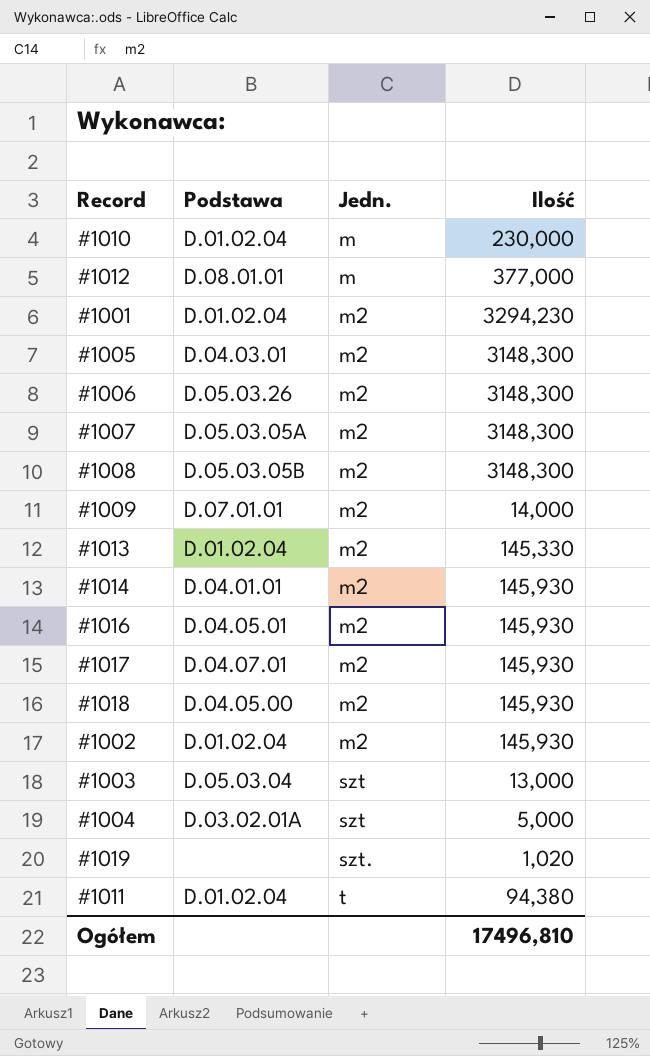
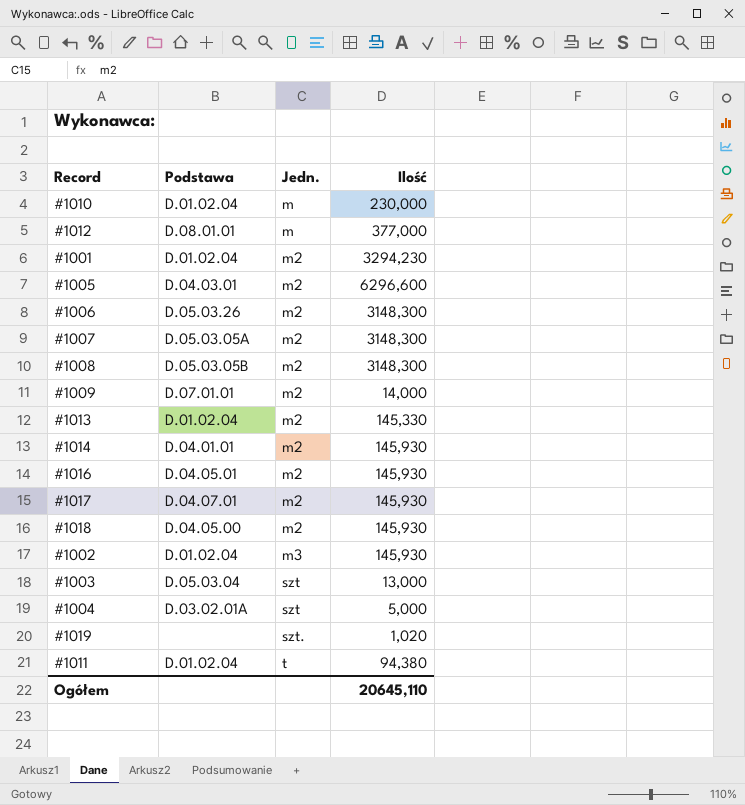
#1005 | Ilość: 3148,300 -> 6296,600
#1002 | Jedn.: m2 -> m3
Ogółem | Ilość: 17496,810 -> 20645,110

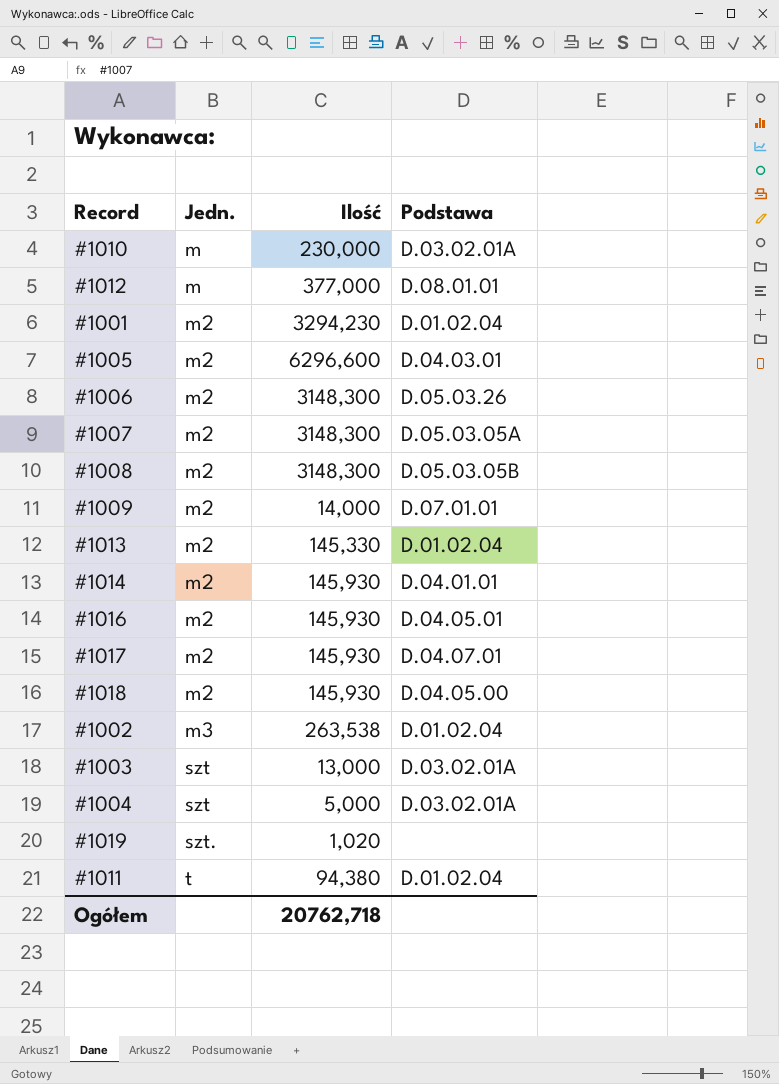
column Podstawa | position: 2 -> 4
#1010 | Podstawa: D.01.02.04 -> D.03.02.01A
#1002 | Ilość: 145,930 -> 263,538
#1003 | Podstawa: D.05.03.04 -> D.03.02.01A
Ogółem | Ilość: 20645,110 -> 20762,718

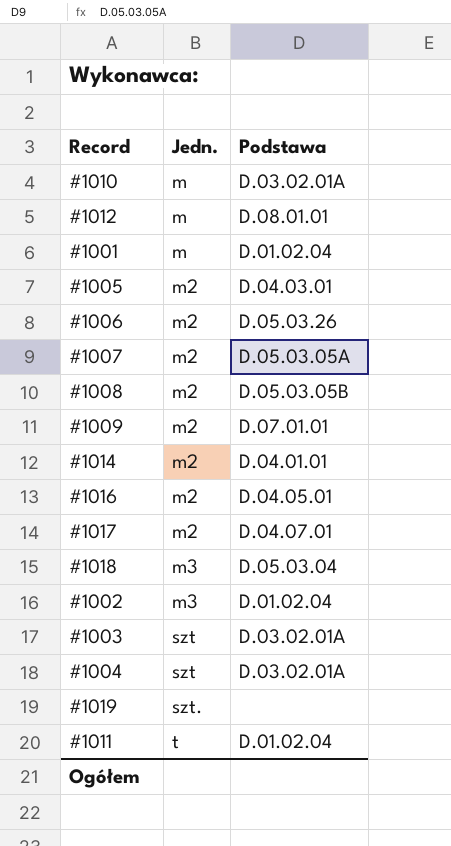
column Ilość | position: 3 -> none
row #1013: m2 | 145,330 | D.01.02.04 -> none
#1001 | Jedn.: m2 -> m
#1018 | Jedn.: m2 -> m3
#1018 | Podstawa: D.04.05.00 -> D.05.03.04

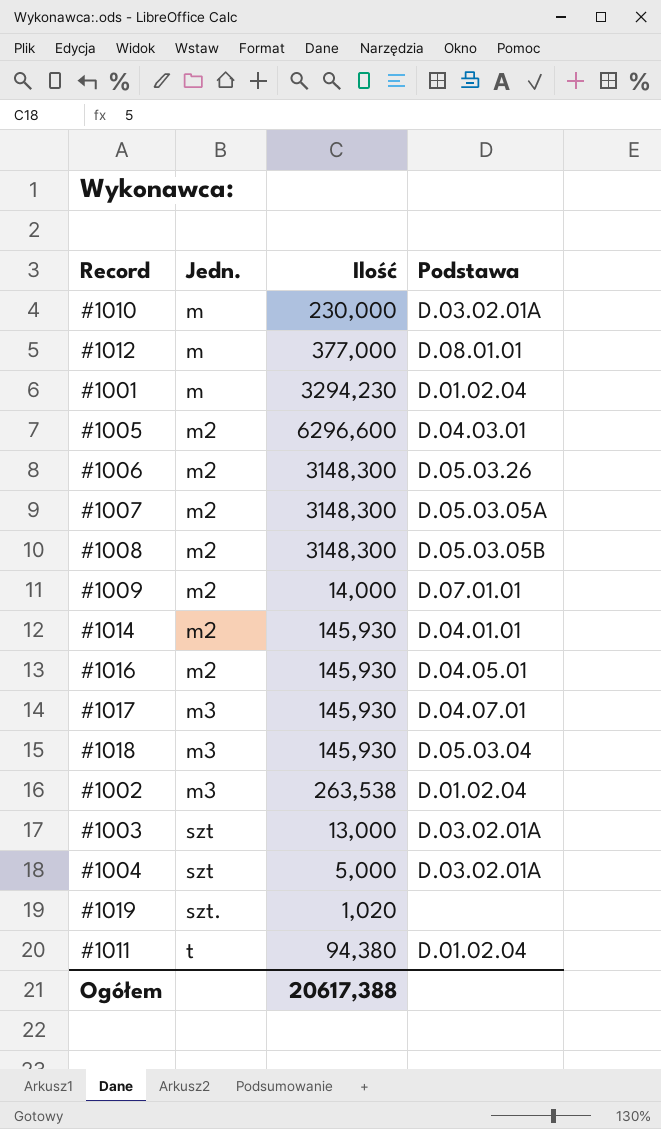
column Ilość | position: none -> 3
#1017 | Jedn.: m2 -> m3

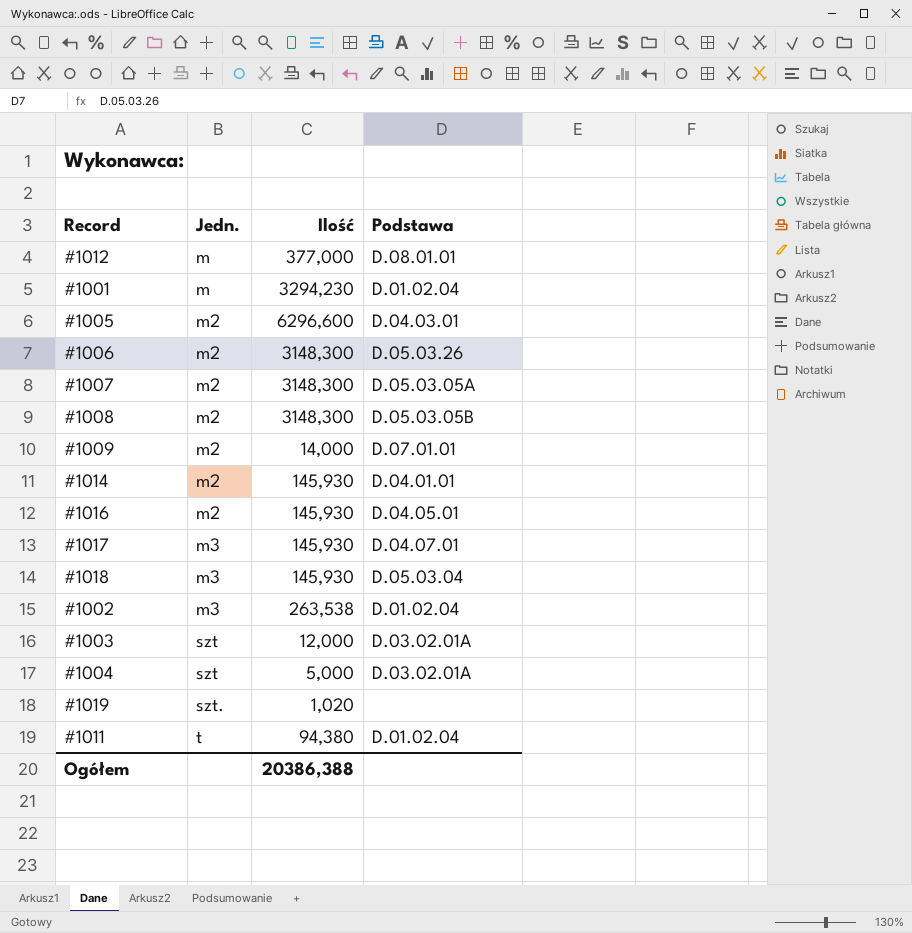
row #1010: m | 230,000 | D.03.02.01A -> none
#1003 | Ilość: 13,000 -> 12,000
Ogółem | Ilość: 20617,388 -> 20386,388

